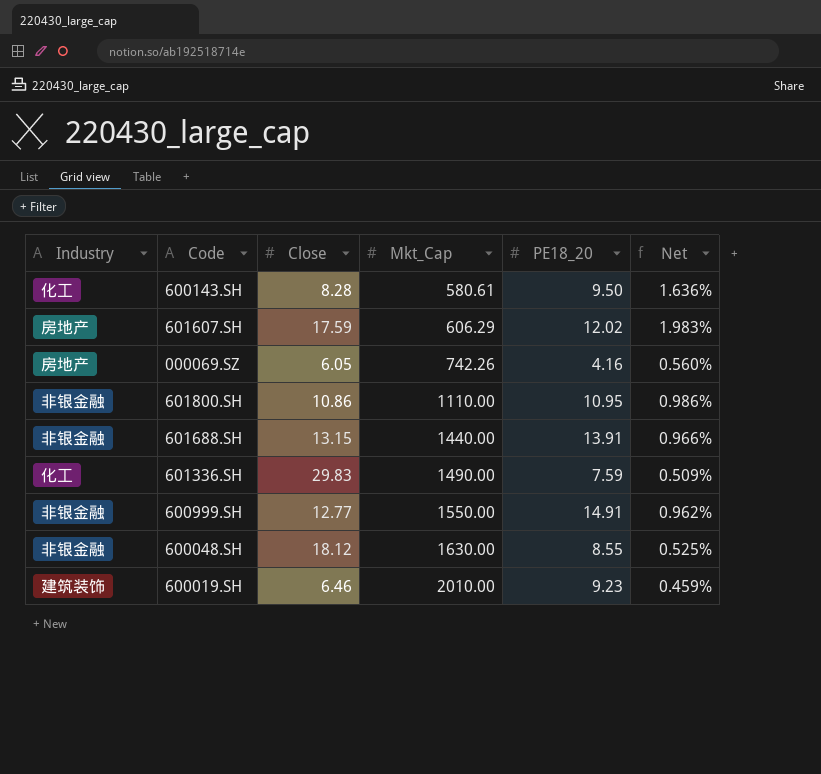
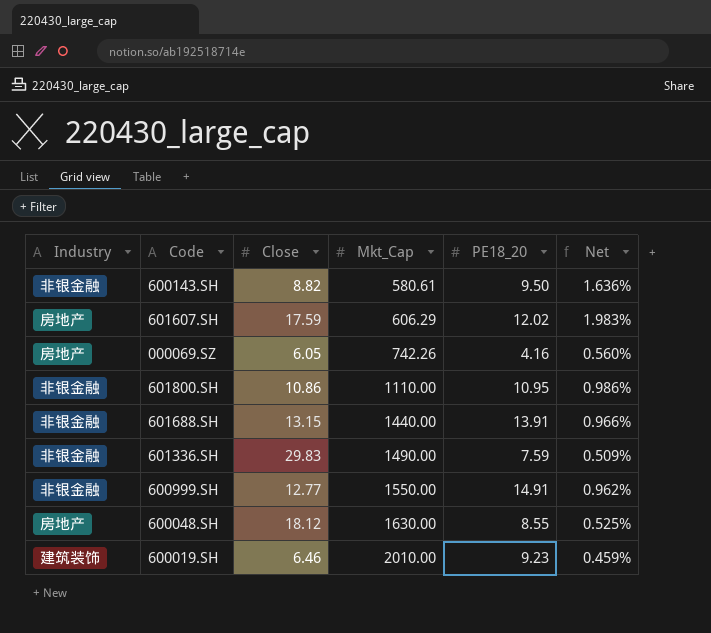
600143.SH | Industry: 化工 -> 非银金融
600143.SH | Close: 8.28 -> 8.82
601336.SH | Industry: 化工 -> 非银金融
600048.SH | Industry: 非银金融 -> 房地产

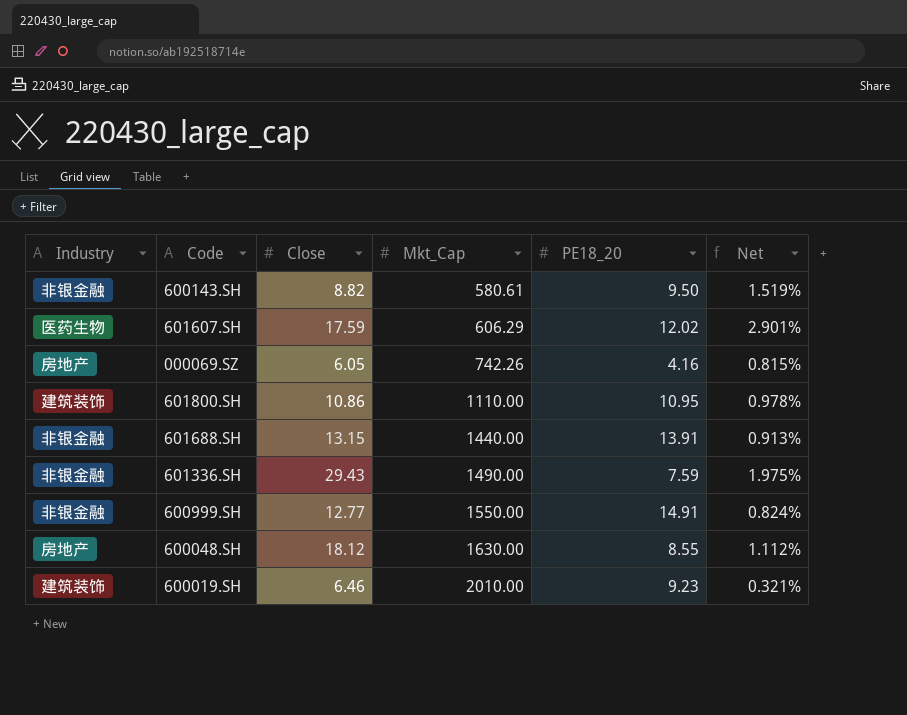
column Net | formula: [PE18_20] / [Mkt_Cap] -> [Close] / [Mkt_Cap]
601607.SH | Industry: 房地产 -> 医药生物
601800.SH | Industry: 非银金融 -> 建筑装饰
601336.SH | Close: 29.83 -> 29.43

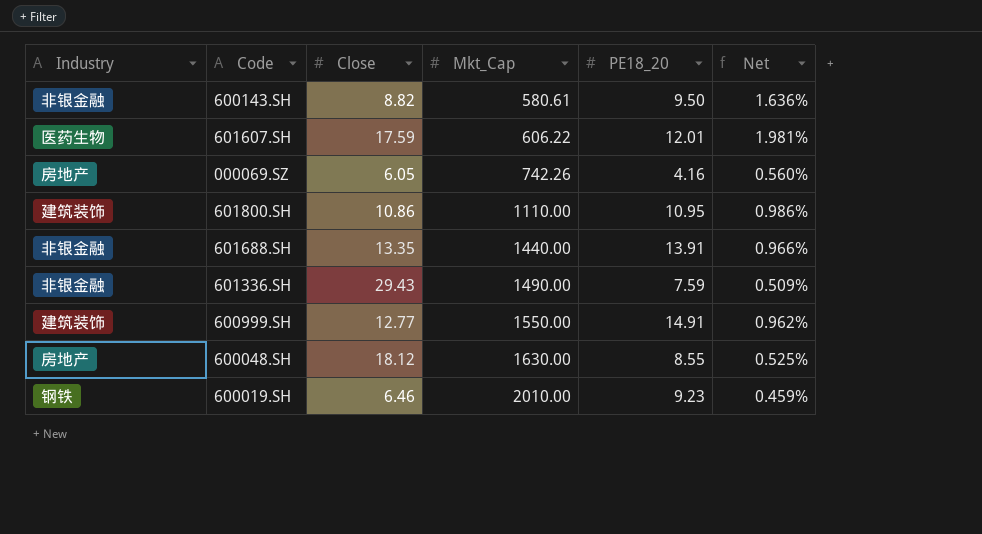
column Net | formula: [Close] / [Mkt_Cap] -> [PE18_20] / [Mkt_Cap]
601607.SH | Mkt_Cap: 606.29 -> 606.22
601607.SH | PE18_20: 12.02 -> 12.01
601688.SH | Close: 13.15 -> 13.35
600999.SH | Industry: 非银金融 -> 建筑装饰
600019.SH | Industry: 建筑装饰 -> 钢铁

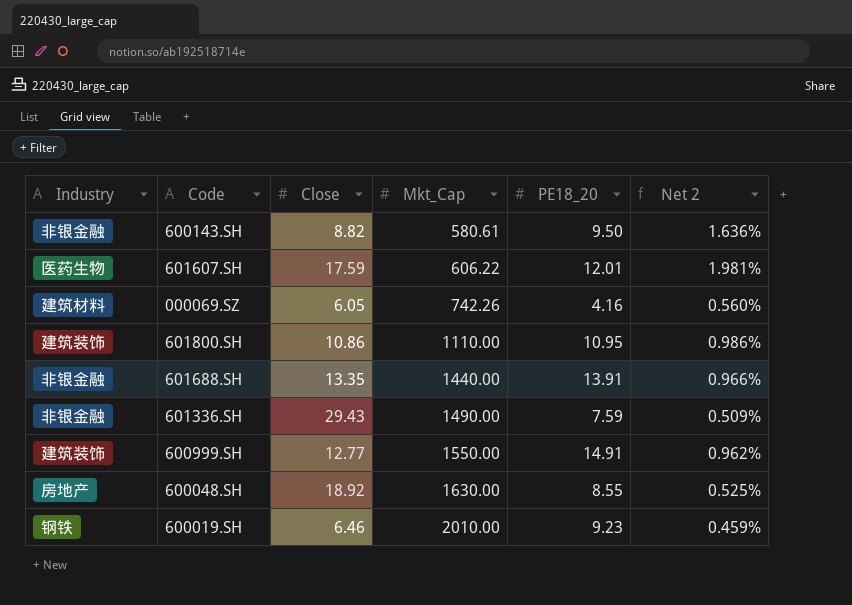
column name: Net -> Net 2
000069.SZ | Industry: 房地产 -> 建筑材料
600048.SH | Close: 18.12 -> 18.92

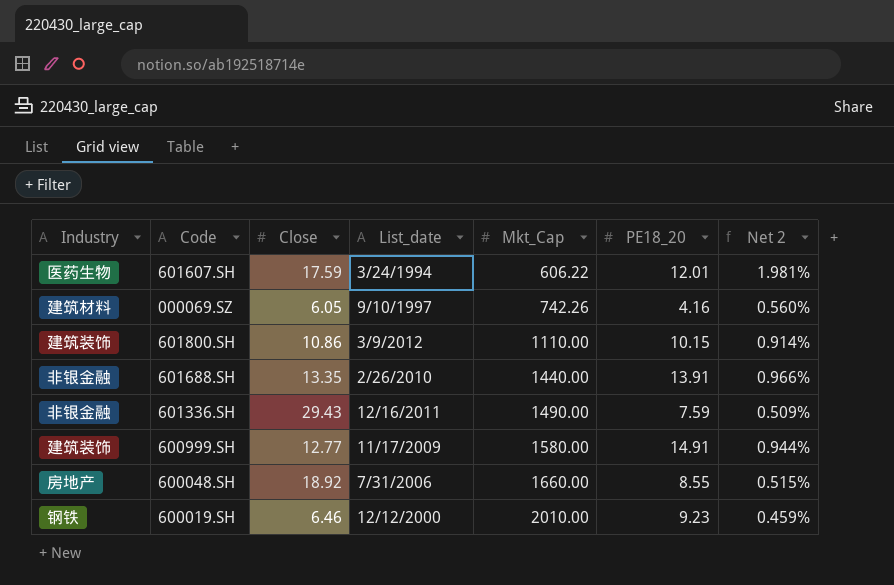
column List_date | position: none -> 4
row 600143.SH: 非银金融 | 8.82 | 580.61 | 9.50 | 1.636% -> none
601800.SH | PE18_20: 10.95 -> 10.15
601800.SH | Net 2: 0.986% -> 0.914%
600999.SH | Mkt_Cap: 1550.00 -> 1580.00
600999.SH | Net 2: 0.962% -> 0.944%
600048.SH | Mkt_Cap: 1630.00 -> 1660.00
600048.SH | Net 2: 0.525% -> 0.515%

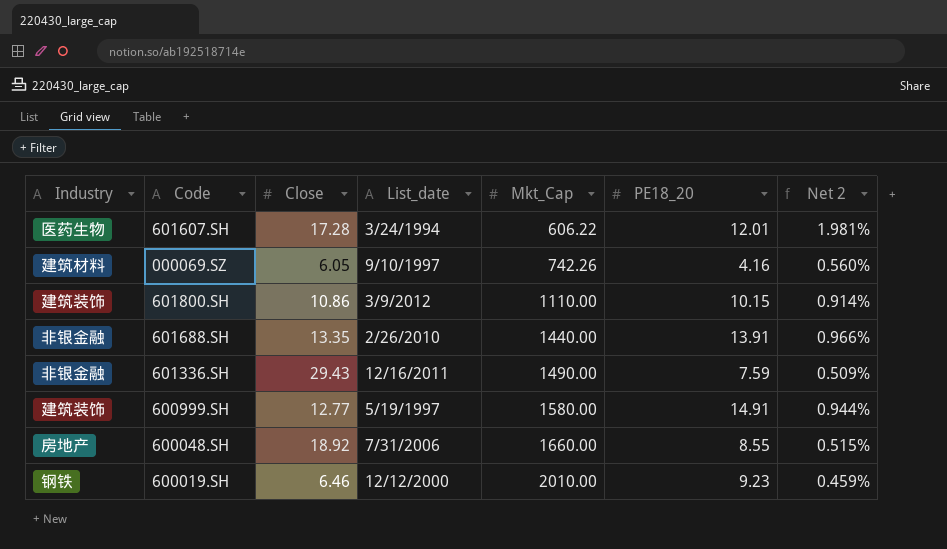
601607.SH | Close: 17.59 -> 17.28
600999.SH | List_date: 11/17/2009 -> 5/19/1997

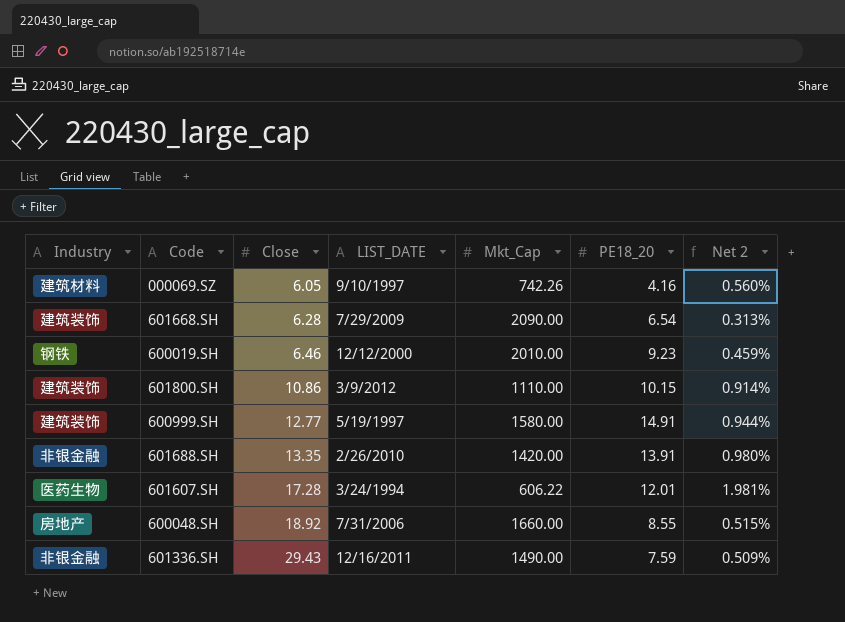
row order: Mkt_Cap ascending -> Close ascending
column name: List_date -> LIST_DATE
row 601668.SH: none -> 建筑装饰 | 6.28 | 7/29/2009 | 2090.00 | 6.54 | 0.313%
601688.SH | Mkt_Cap: 1440.00 -> 1420.00
601688.SH | Net 2: 0.966% -> 0.980%

